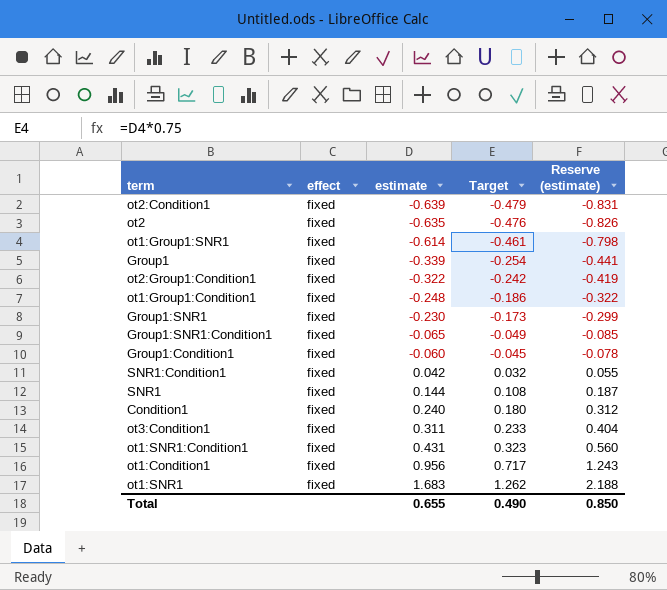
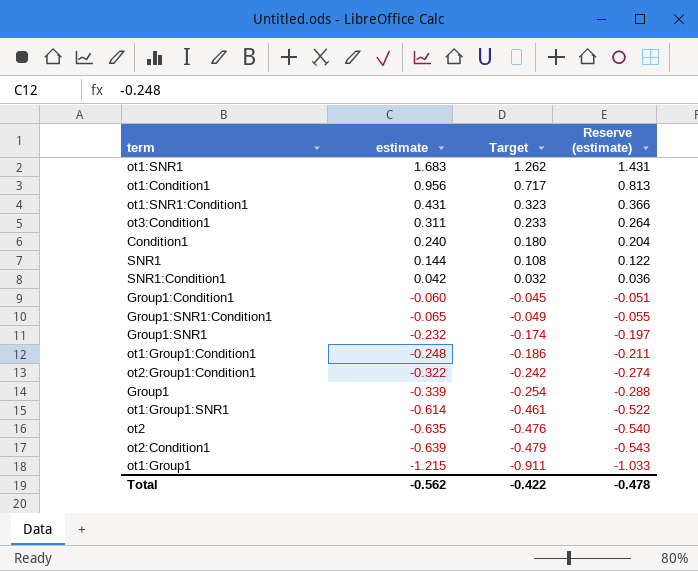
row order: estimate ascending -> estimate descending
column effect | position: 2 -> none
column Reserve (estimate) | formula: [estimate] * 1.3 -> [estimate] * 0.85
Group1:SNR1 | estimate: -0.230 -> -0.232
Group1:SNR1 | Target: -0.173 -> -0.174
row ot1:Group1: none -> -1.215 | -0.911 | -1.033
Total | estimate: 0.655 -> -0.562
Total | Target: 0.490 -> -0.422
Total | Reserve (estimate): 0.850 -> -0.478

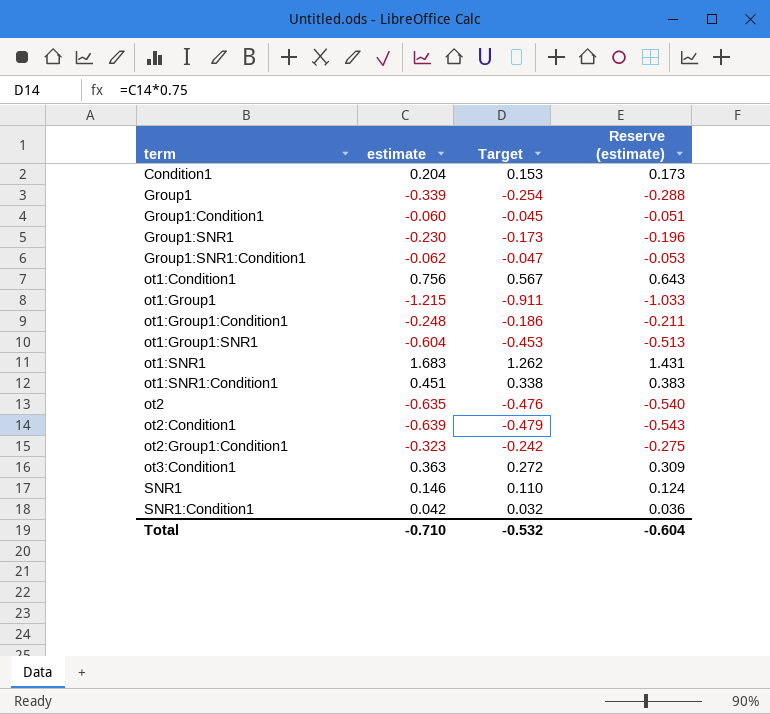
row order: estimate descending -> term ascending
Condition1 | estimate: 0.240 -> 0.204
Condition1 | Target: 0.180 -> 0.153
Condition1 | Reserve (estimate): 0.204 -> 0.173
Group1:SNR1 | estimate: -0.232 -> -0.230
Group1:SNR1 | Target: -0.174 -> -0.173
Group1:SNR1 | Reserve (estimate): -0.197 -> -0.196
Group1:SNR1:Condition1 | estimate: -0.065 -> -0.062
Group1:SNR1:Condition1 | Target: -0.049 -> -0.047
Group1:SNR1:Condition1 | Reserve (estimate): -0.055 -> -0.053
ot1:Condition1 | estimate: 0.956 -> 0.756
ot1:Condition1 | Target: 0.717 -> 0.567
ot1:Condition1 | Reserve (estimate): 0.813 -> 0.643
ot1:Group1:SNR1 | estimate: -0.614 -> -0.604
ot1:Group1:SNR1 | Target: -0.461 -> -0.453
ot1:Group1:SNR1 | Reserve (estimate): -0.522 -> -0.513
ot1:SNR1:Condition1 | estimate: 0.431 -> 0.451
ot1:SNR1:Condition1 | Target: 0.323 -> 0.338
ot1:SNR1:Condition1 | Reserve (estimate): 0.366 -> 0.383
ot2:Group1:Condition1 | estimate: -0.322 -> -0.323
ot2:Group1:Condition1 | Reserve (estimate): -0.274 -> -0.275
ot3:Condition1 | estimate: 0.311 -> 0.363
ot3:Condition1 | Target: 0.233 -> 0.272
ot3:Condition1 | Reserve (estimate): 0.264 -> 0.309
SNR1 | estimate: 0.144 -> 0.146
SNR1 | Target: 0.108 -> 0.110
SNR1 | Reserve (estimate): 0.122 -> 0.124
Total | estimate: -0.562 -> -0.710
Total | Target: -0.422 -> -0.532
Total | Reserve (estimate): -0.478 -> -0.604

